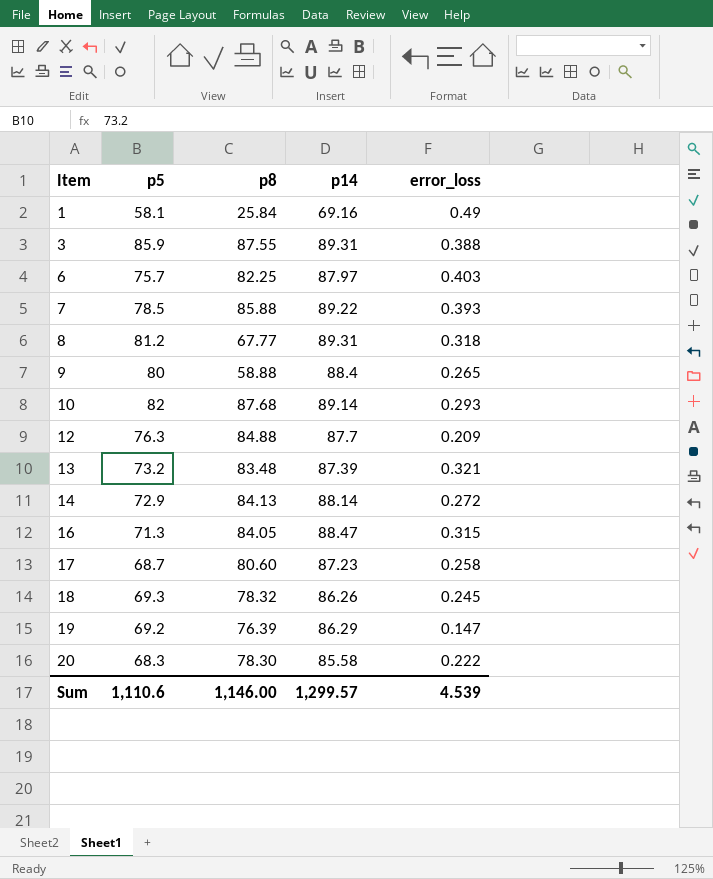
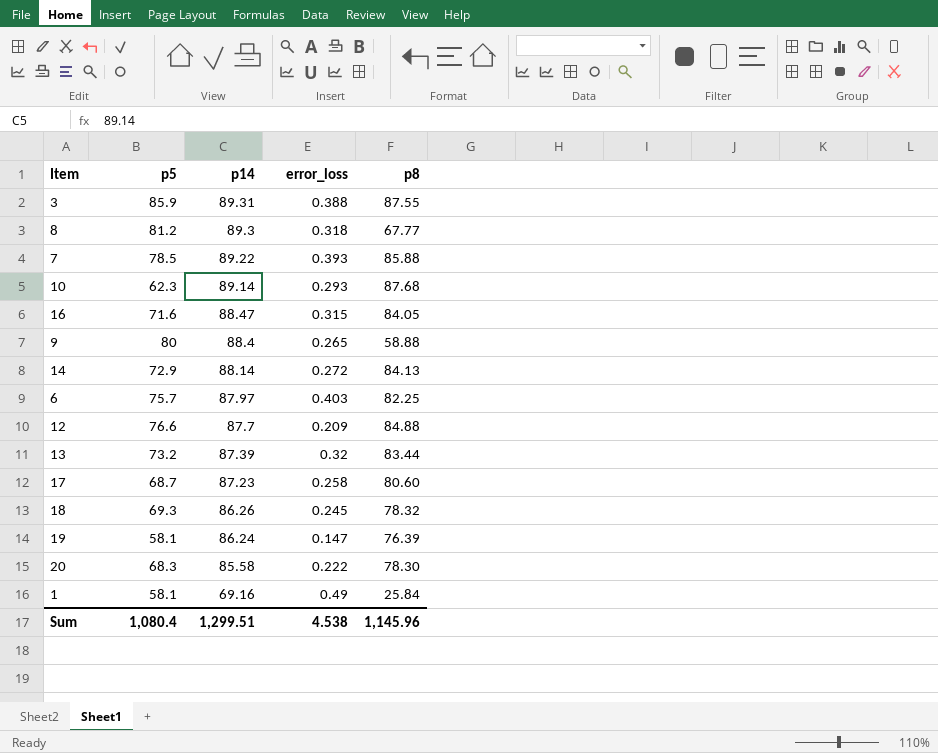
row order: Item ascending -> p14 descending
column p8 | position: 3 -> 5
8 | p14: 89.31 -> 89.3
10 | p5: 82 -> 62.3
16 | p5: 71.3 -> 71.6
12 | p5: 76.3 -> 76.6
13 | error_loss: 0.321 -> 0.32
13 | p8: 83.48 -> 83.44
19 | p5: 69.2 -> 58.1
19 | p14: 86.29 -> 86.24
Sum | p5: 1,110.6 -> 1,080.4
Sum | p14: 1,299.57 -> 1,299.51
Sum | error_loss: 4.539 -> 4.538
Sum | p8: 1,146.00 -> 1,145.96

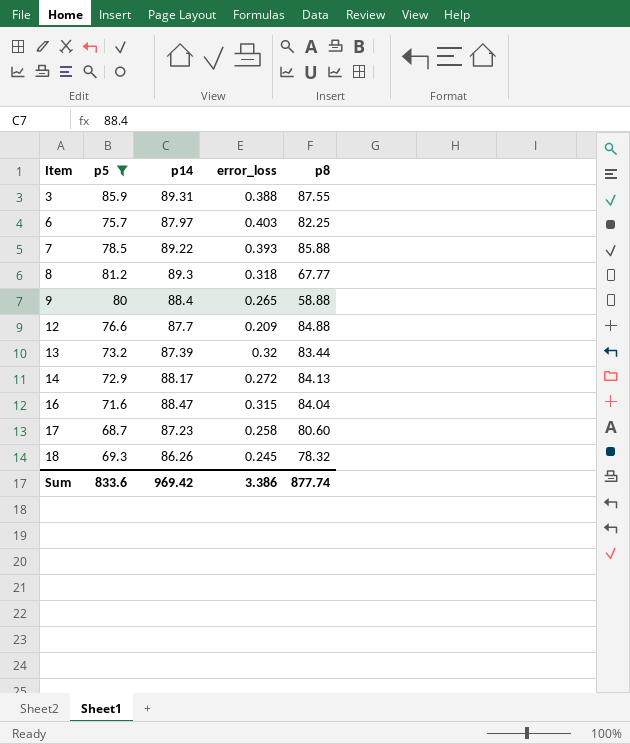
filter: none -> p5 >= 68.7
row order: p14 descending -> Item ascending
14 | p14: 88.14 -> 88.17
16 | p8: 84.05 -> 84.04
Sum | p5: 1,080.4 -> 833.6
Sum | p14: 1,299.51 -> 969.42
Sum | error_loss: 4.538 -> 3.386
Sum | p8: 1,145.96 -> 877.74

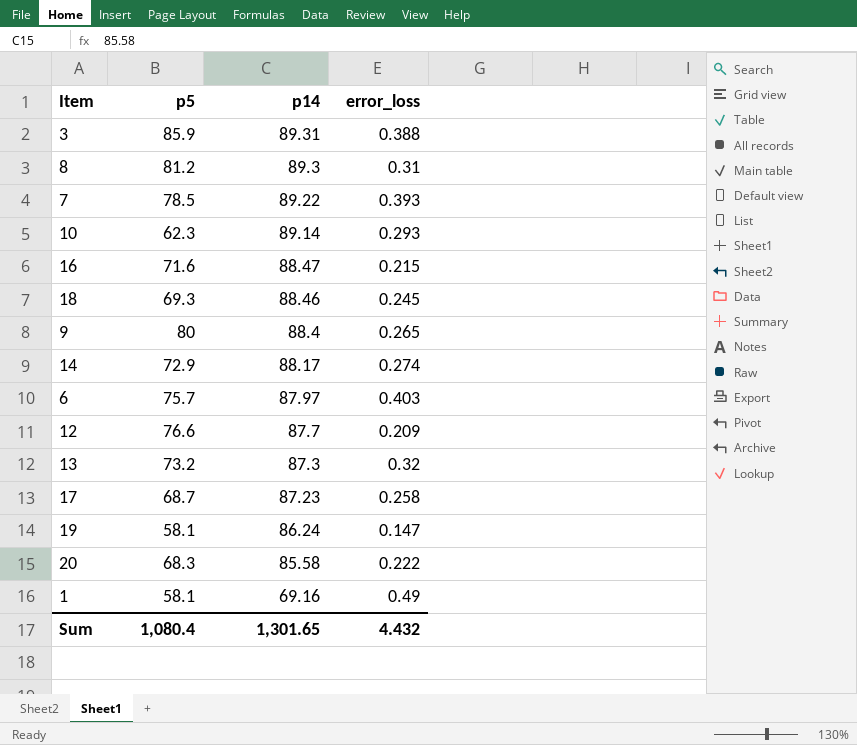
filter: p5 >= 68.7 -> none
row order: Item ascending -> p14 descending
column p8 | position: 5 -> none
8 | error_loss: 0.318 -> 0.31
16 | error_loss: 0.315 -> 0.215
18 | p14: 86.26 -> 88.46
14 | error_loss: 0.272 -> 0.274
13 | p14: 87.39 -> 87.3
Sum | p5: 833.6 -> 1,080.4
Sum | p14: 969.42 -> 1,301.65
Sum | error_loss: 3.386 -> 4.432

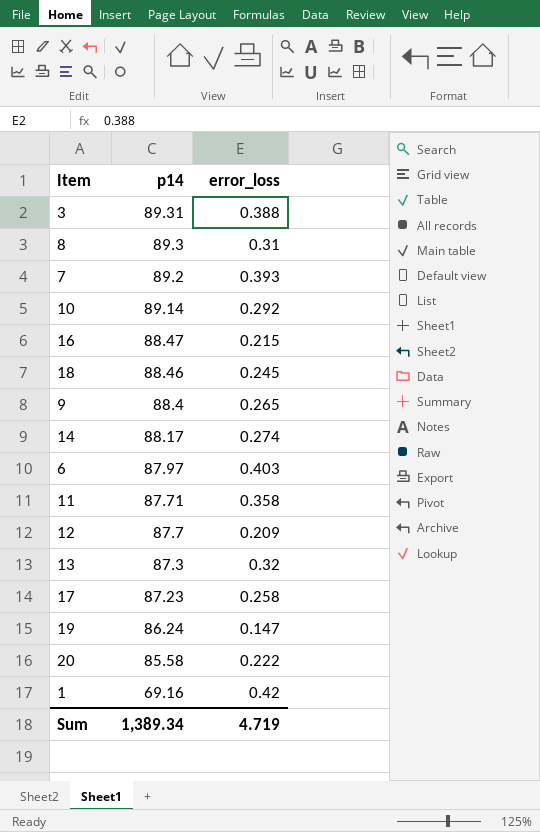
column p5 | position: 2 -> none
7 | p14: 89.22 -> 89.2
10 | error_loss: 0.293 -> 0.292
row 11: none -> 87.71 | 0.358
1 | error_loss: 0.49 -> 0.42
Sum | p14: 1,301.65 -> 1,389.34
Sum | error_loss: 4.432 -> 4.719

